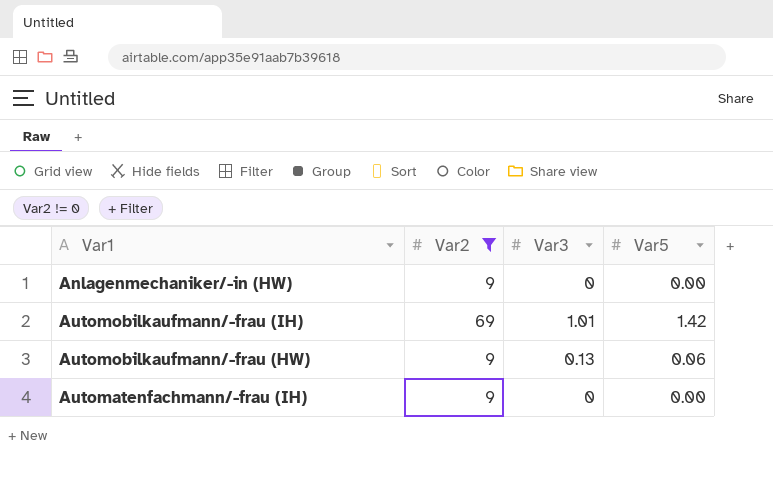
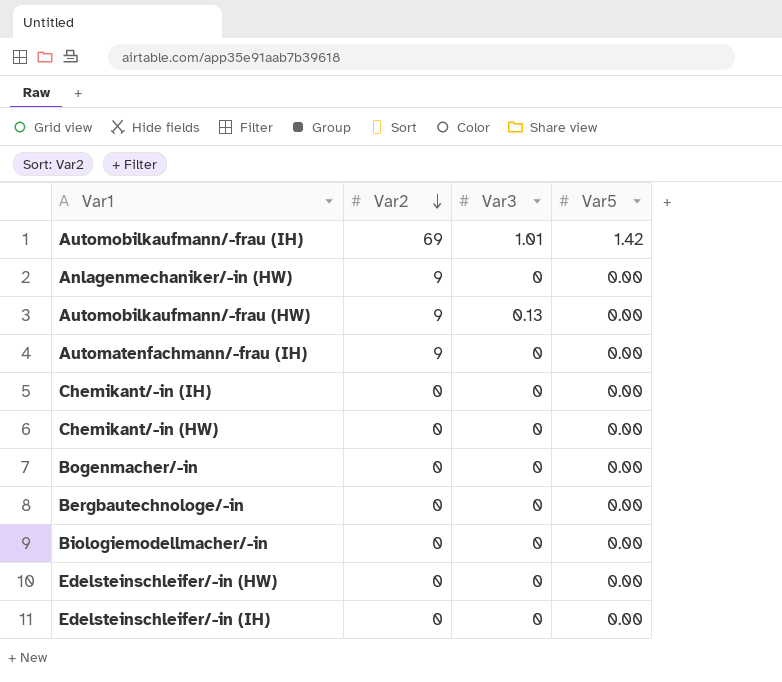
filter: Var2 != 0 -> none
row order: none -> Var2 descending
Automobilkaufmann/-frau (HW) | Var5: 0.06 -> 0.00

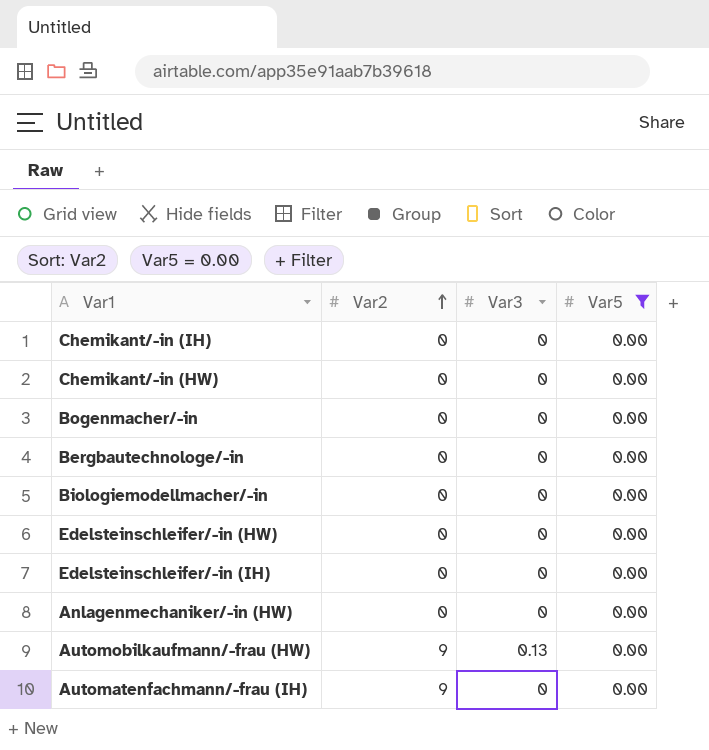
filter: none -> Var5 = 0.00
row order: Var2 descending -> Var2 ascending
Anlagenmechaniker/-in (HW) | Var2: 9 -> 0

